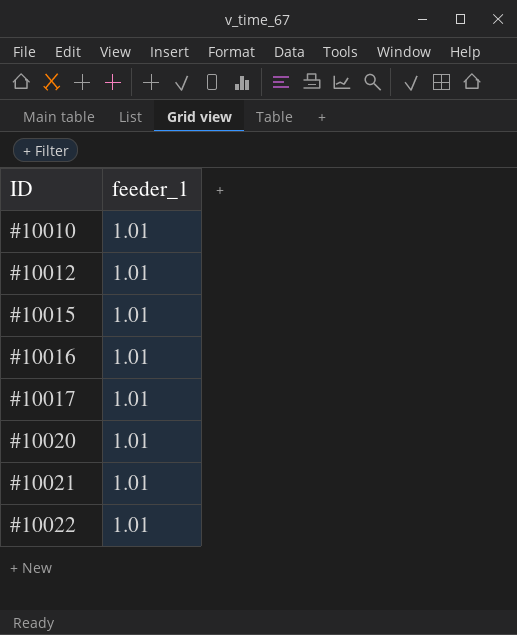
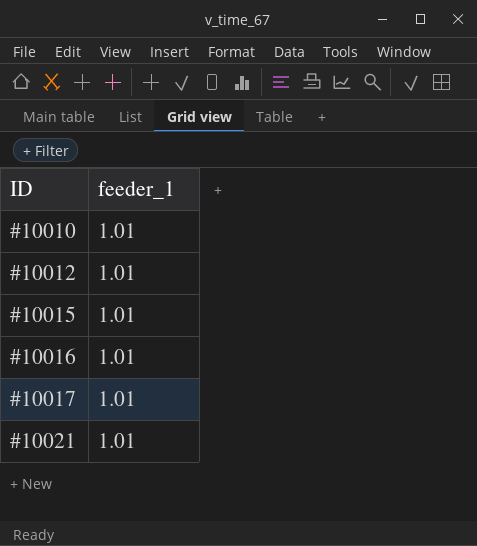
row #10020: 1.01 -> none
row #10022: 1.01 -> none

